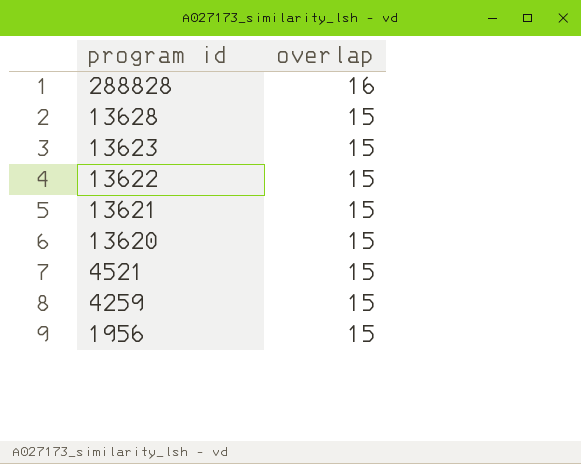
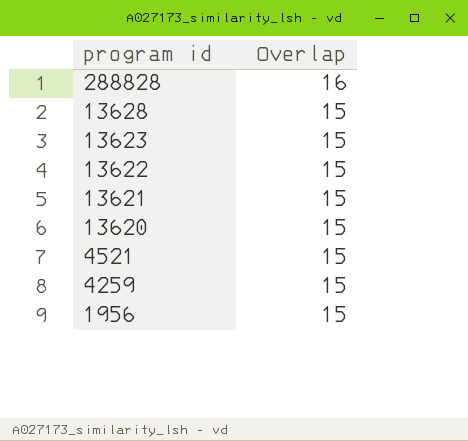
column name: overlap -> Overlap

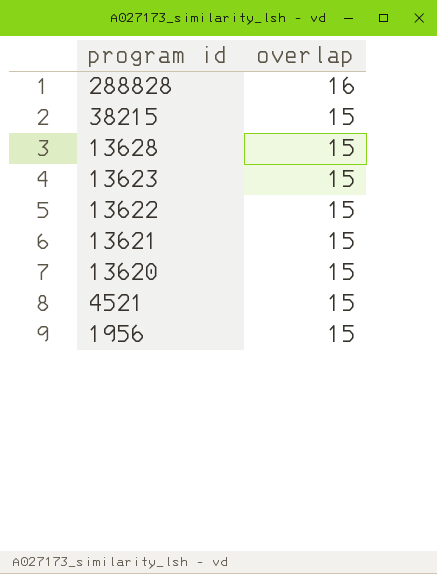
column name: Overlap -> overlap
row 4259: 15 -> none
row 38215: none -> 15

